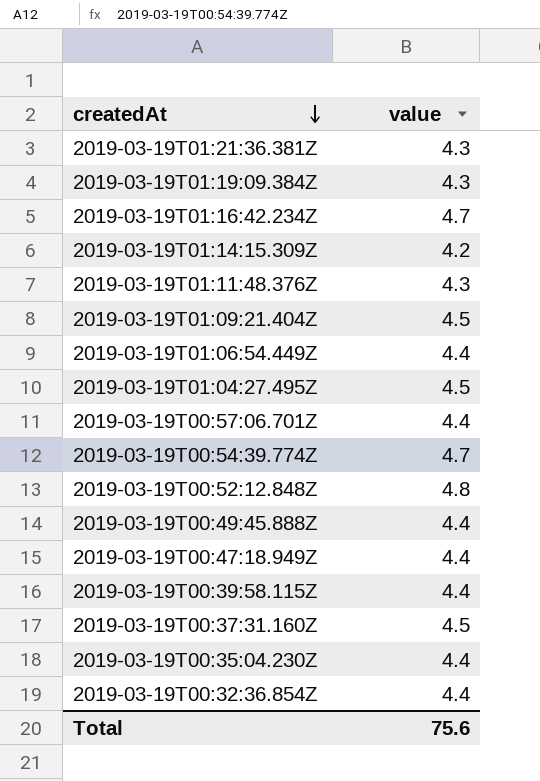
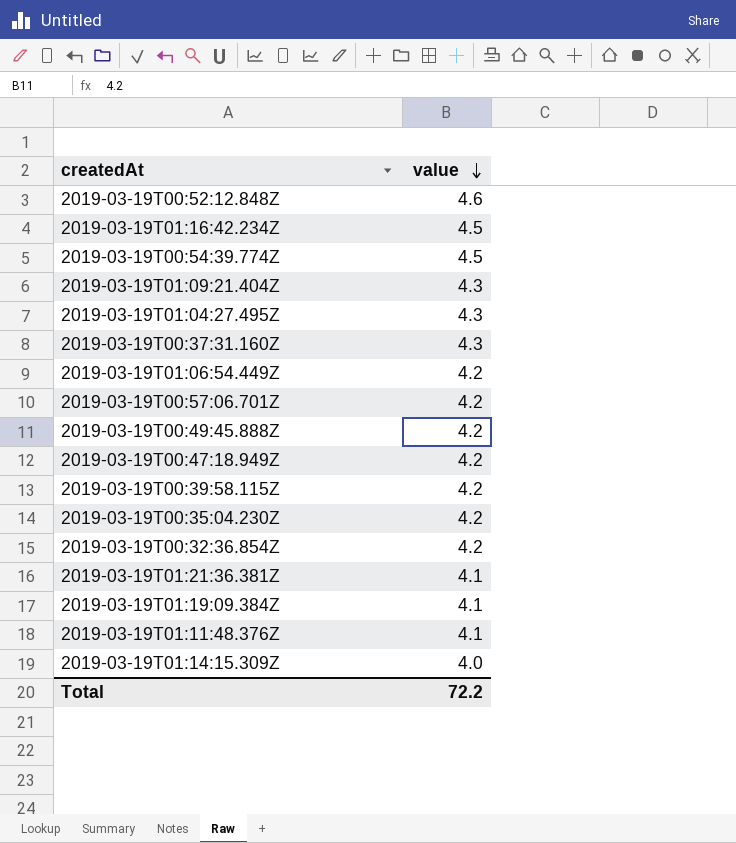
row order: createdAt descending -> value descending
2019-03-19T00:52:12.848Z | value: 4.8 -> 4.6
2019-03-19T01:16:42.234Z | value: 4.7 -> 4.5
2019-03-19T00:54:39.774Z | value: 4.7 -> 4.5
2019-03-19T01:09:21.404Z | value: 4.5 -> 4.3
2019-03-19T01:04:27.495Z | value: 4.5 -> 4.3
2019-03-19T00:37:31.160Z | value: 4.5 -> 4.3
2019-03-19T01:06:54.449Z | value: 4.4 -> 4.2
2019-03-19T00:57:06.701Z | value: 4.4 -> 4.2
2019-03-19T00:49:45.888Z | value: 4.4 -> 4.2
2019-03-19T00:47:18.949Z | value: 4.4 -> 4.2
2019-03-19T00:39:58.115Z | value: 4.4 -> 4.2
2019-03-19T00:35:04.230Z | value: 4.4 -> 4.2
2019-03-19T00:32:36.854Z | value: 4.4 -> 4.2
2019-03-19T01:21:36.381Z | value: 4.3 -> 4.1
2019-03-19T01:19:09.384Z | value: 4.3 -> 4.1
2019-03-19T01:11:48.376Z | value: 4.3 -> 4.1
2019-03-19T01:14:15.309Z | value: 4.2 -> 4.0
Total | value: 75.6 -> 72.2

